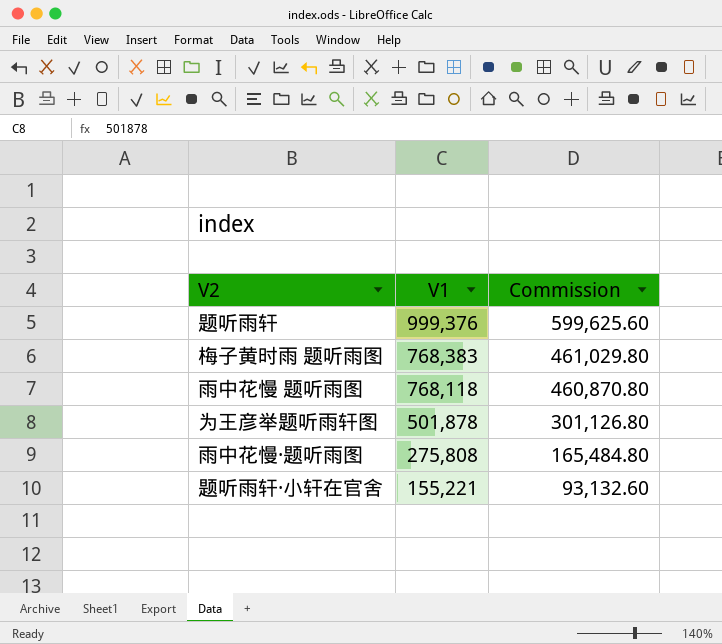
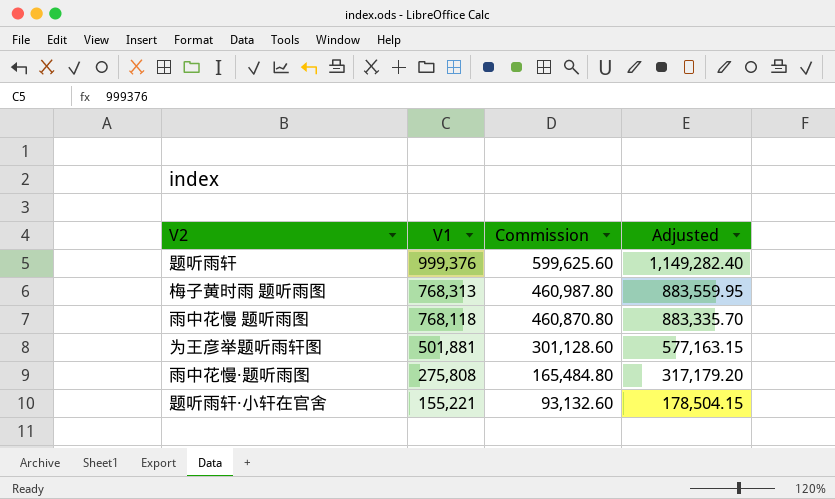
column Adjusted | formula: none -> [V1] * 1.15
梅子黄时雨 题听雨图 | V1: 768,383 -> 768,313
梅子黄时雨 题听雨图 | Commission: 461,029.80 -> 460,987.80
为王彦举题听雨轩图 | V1: 501,878 -> 501,881
为王彦举题听雨轩图 | Commission: 301,126.80 -> 301,128.60

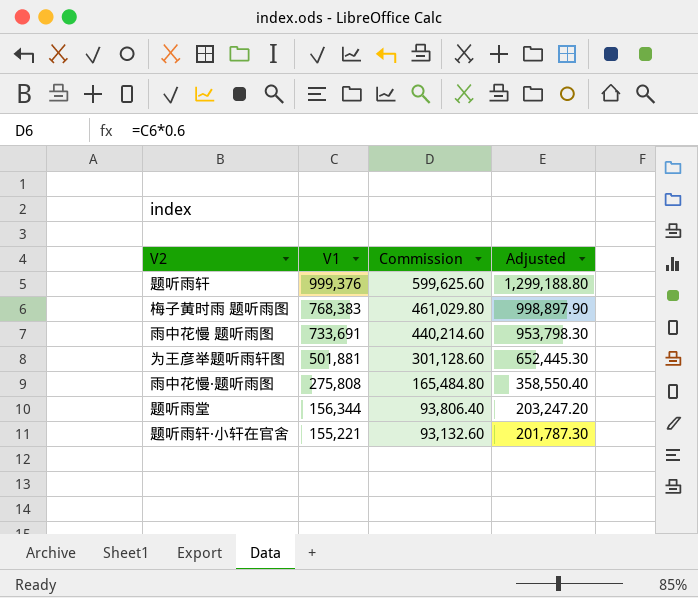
column Adjusted | formula: [V1] * 1.15 -> [V1] * 1.3
梅子黄时雨 题听雨图 | V1: 768,313 -> 768,383
梅子黄时雨 题听雨图 | Commission: 460,987.80 -> 461,029.80
雨中花慢 题听雨图 | V1: 768,118 -> 733,691
雨中花慢 题听雨图 | Commission: 460,870.80 -> 440,214.60
row 题听雨堂: none -> 156,344 | 93,806.40 | 203,247.20

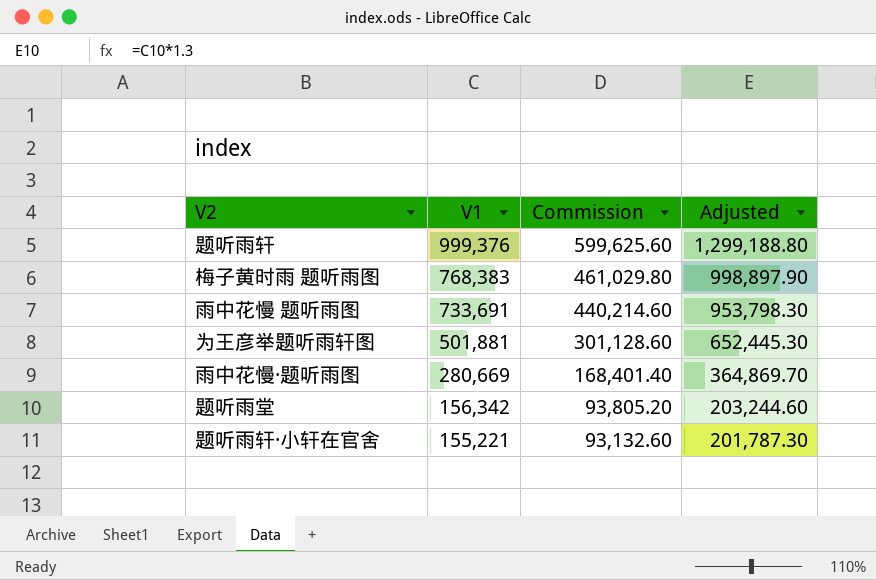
雨中花慢·题听雨图 | V1: 275,808 -> 280,669
雨中花慢·题听雨图 | Commission: 165,484.80 -> 168,401.40
雨中花慢·题听雨图 | Adjusted: 358,550.40 -> 364,869.70
题听雨堂 | V1: 156,344 -> 156,342
题听雨堂 | Commission: 93,806.40 -> 93,805.20
题听雨堂 | Adjusted: 203,247.20 -> 203,244.60

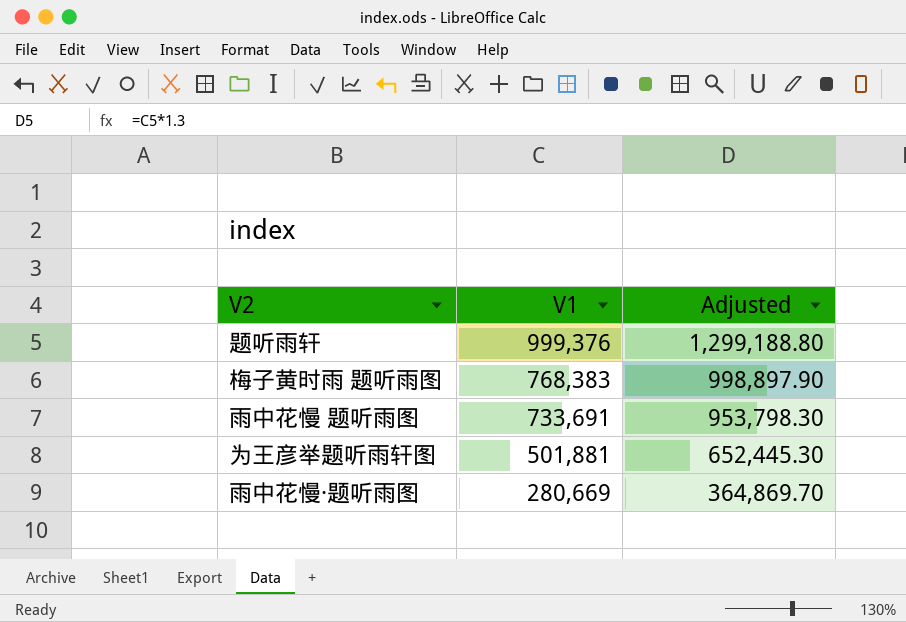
column Commission | formula: [V1] * 0.6 -> none
row 题听雨堂: 156,342 | 93,805.20 | 203,244.60 -> none
row 题听雨轩·小轩在官舍: 155,221 | 93,132.60 | 201,787.30 -> none

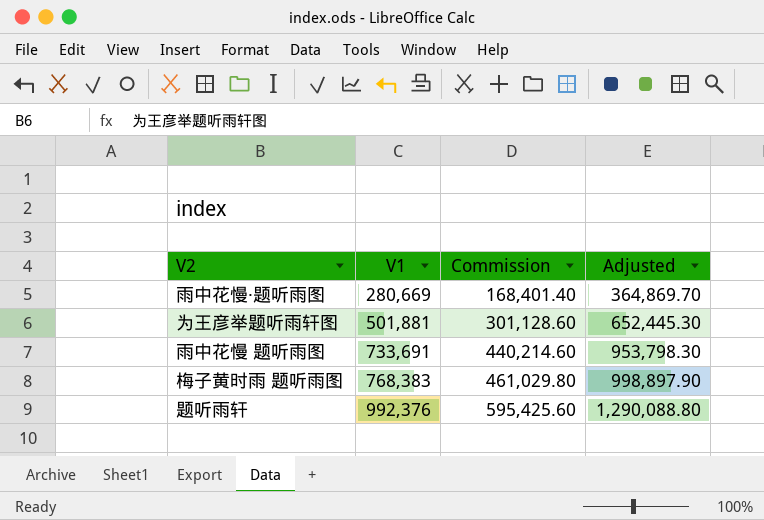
row order: V1 descending -> V1 ascending
column Commission | formula: none -> [V1] * 0.6
题听雨轩 | V1: 999,376 -> 992,376
题听雨轩 | Adjusted: 1,299,188.80 -> 1,290,088.80

